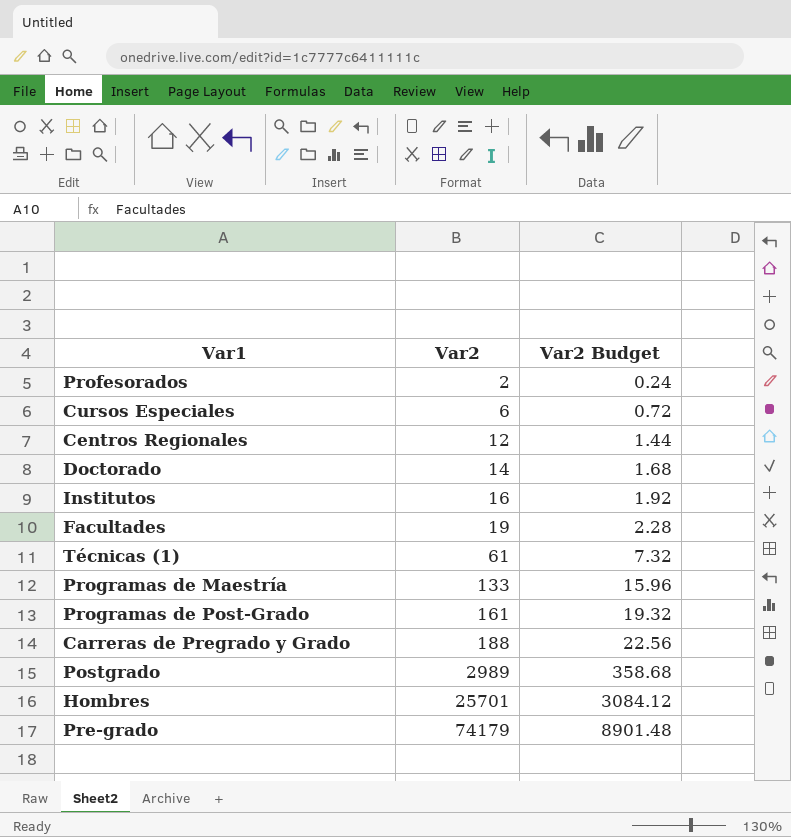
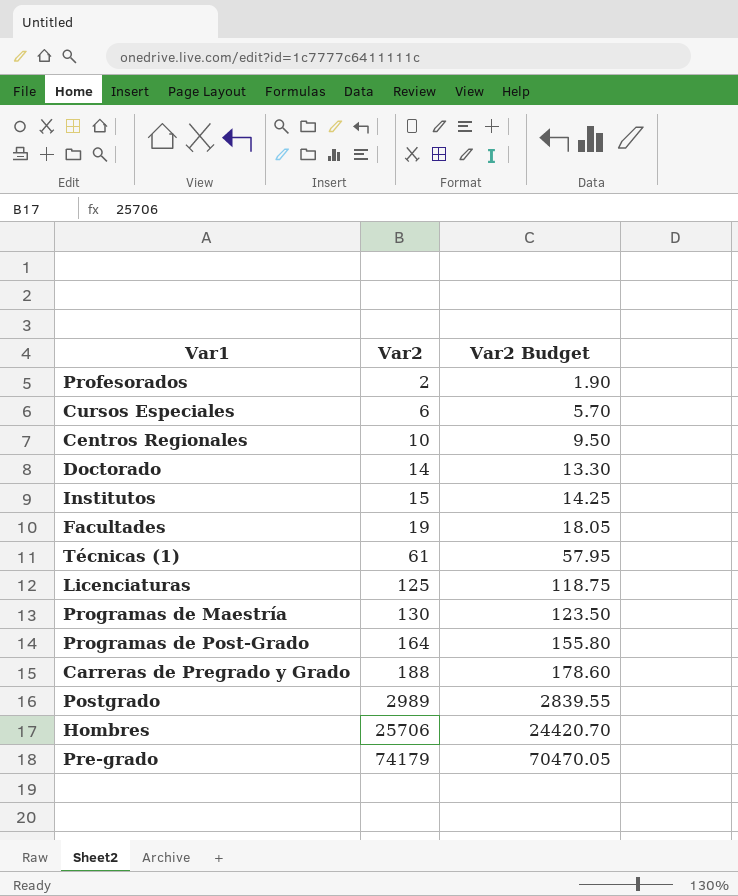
column Var2 Budget | formula: [Var2] * 0.12 -> [Var2] * 0.95
Centros Regionales | Var2: 12 -> 10
Institutos | Var2: 16 -> 15
row Licenciaturas: none -> 125 | 118.75
Programas de Maestría | Var2: 133 -> 130
Programas de Post-Grado | Var2: 161 -> 164
Hombres | Var2: 25701 -> 25706

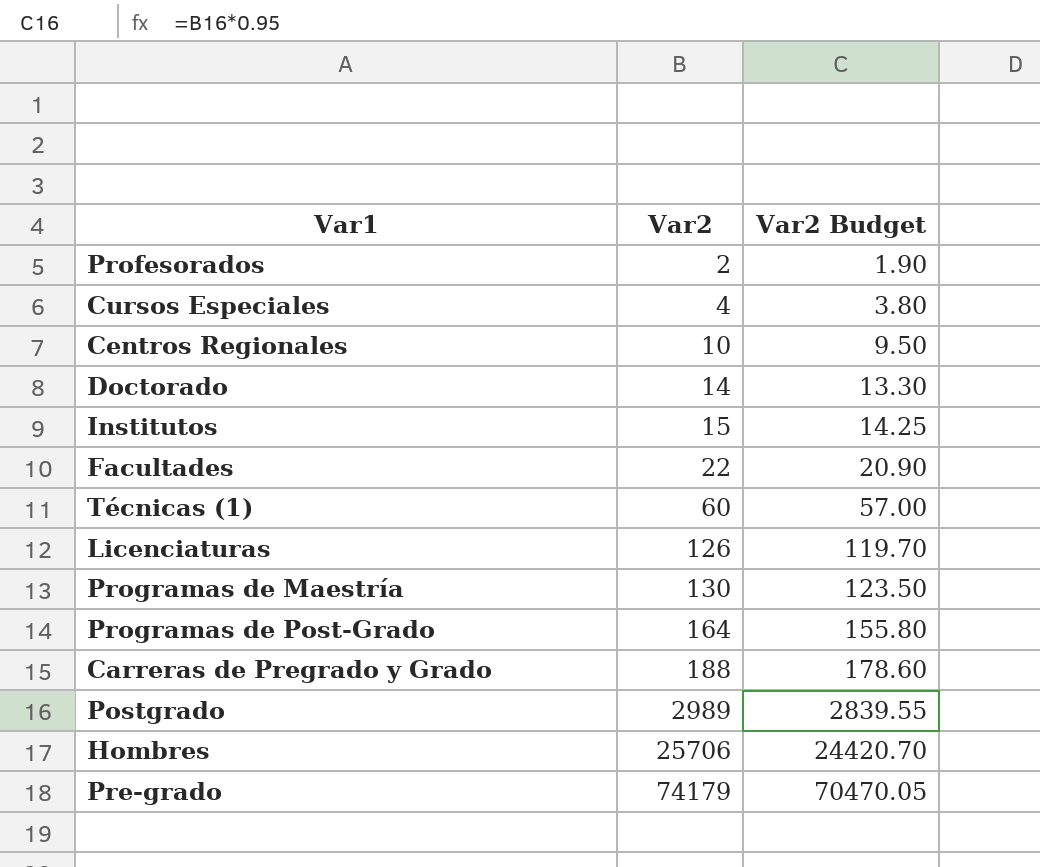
Cursos Especiales | Var2: 6 -> 4
Cursos Especiales | Var2 Budget: 5.70 -> 3.80
Facultades | Var2: 19 -> 22
Facultades | Var2 Budget: 18.05 -> 20.90
Técnicas (1) | Var2: 61 -> 60
Técnicas (1) | Var2 Budget: 57.95 -> 57.00
Licenciaturas | Var2: 125 -> 126
Licenciaturas | Var2 Budget: 118.75 -> 119.70

